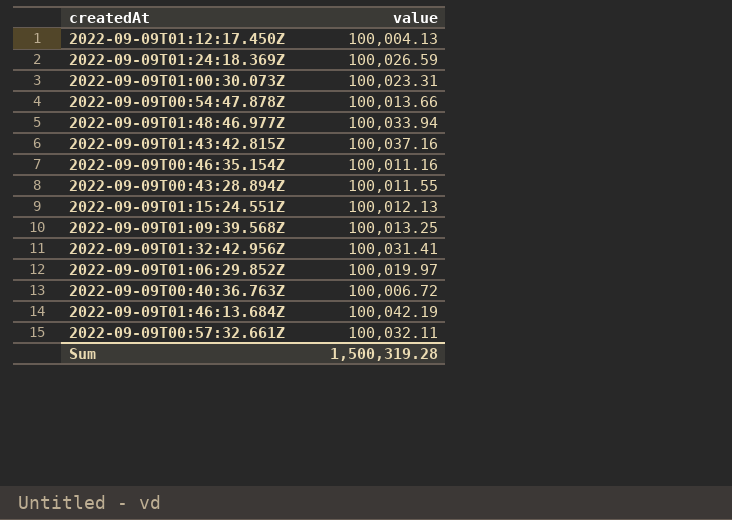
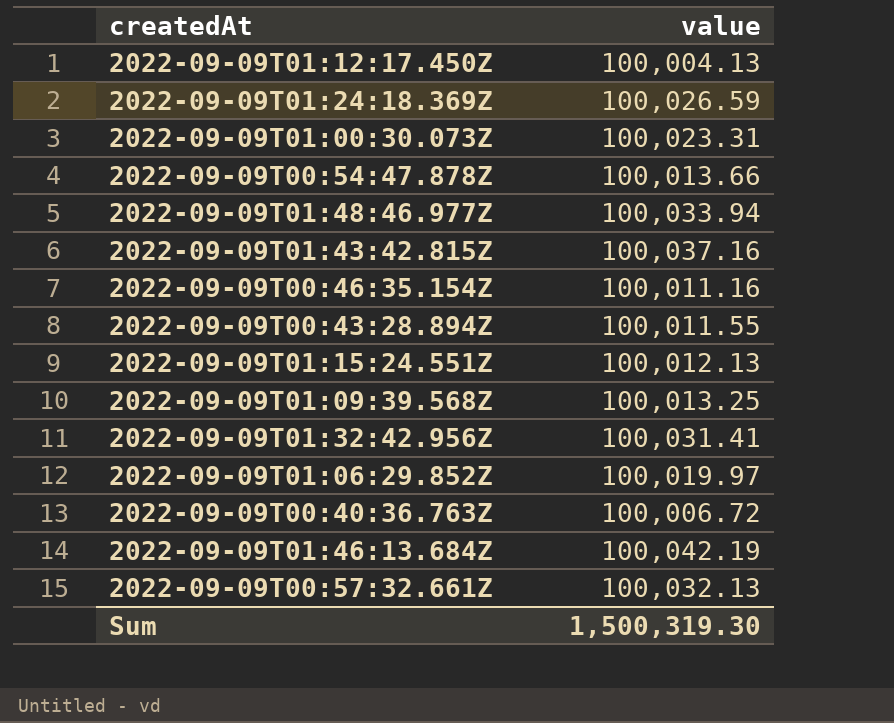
2022-09-09T00:57:32.661Z | value: 100,032.11 -> 100,032.13
Sum | value: 1,500,319.28 -> 1,500,319.30

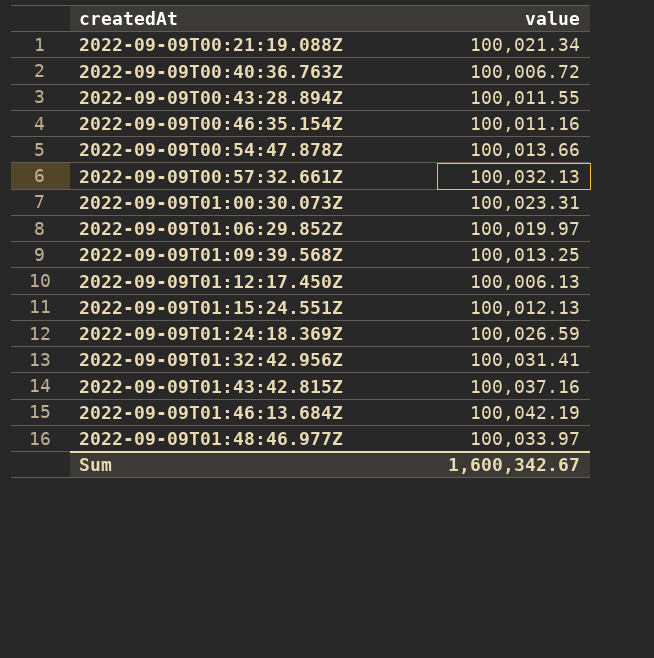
row order: none -> createdAt ascending
row 2022-09-09T00:21:19.088Z: none -> 100,021.34
2022-09-09T01:12:17.450Z | value: 100,004.13 -> 100,006.13
2022-09-09T01:48:46.977Z | value: 100,033.94 -> 100,033.97
Sum | value: 1,500,319.30 -> 1,600,342.67

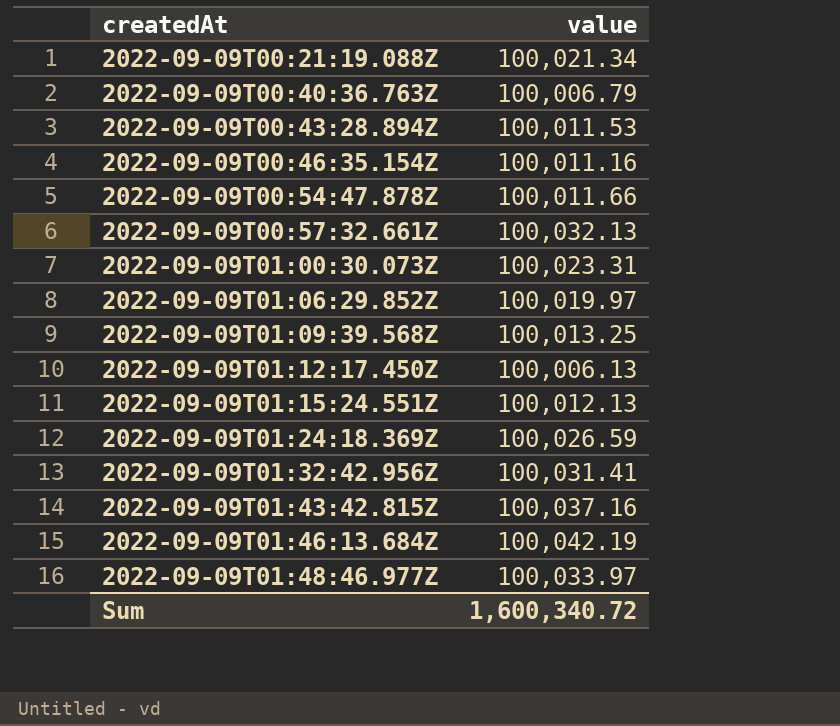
2022-09-09T00:40:36.763Z | value: 100,006.72 -> 100,006.79
2022-09-09T00:43:28.894Z | value: 100,011.55 -> 100,011.53
2022-09-09T00:54:47.878Z | value: 100,013.66 -> 100,011.66
Sum | value: 1,600,342.67 -> 1,600,340.72

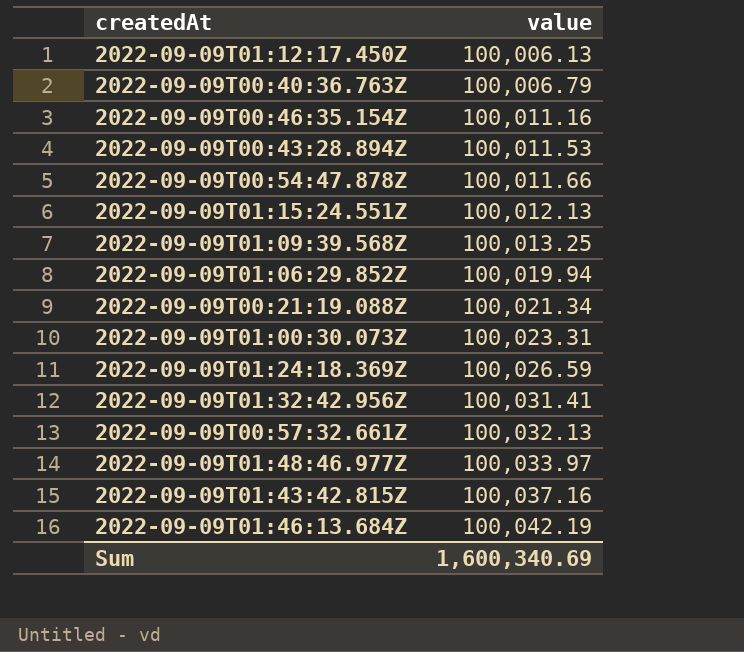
row order: createdAt ascending -> value ascending
2022-09-09T01:06:29.852Z | value: 100,019.97 -> 100,019.94
Sum | value: 1,600,340.72 -> 1,600,340.69

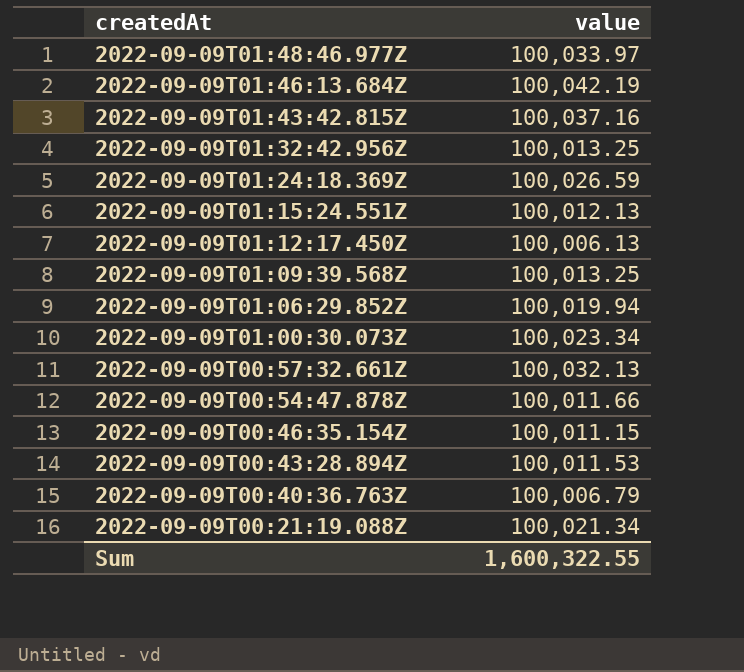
row order: value ascending -> createdAt descending
2022-09-09T01:32:42.956Z | value: 100,031.41 -> 100,013.25
2022-09-09T01:00:30.073Z | value: 100,023.31 -> 100,023.34
2022-09-09T00:46:35.154Z | value: 100,011.16 -> 100,011.15
Sum | value: 1,600,340.69 -> 1,600,322.55

